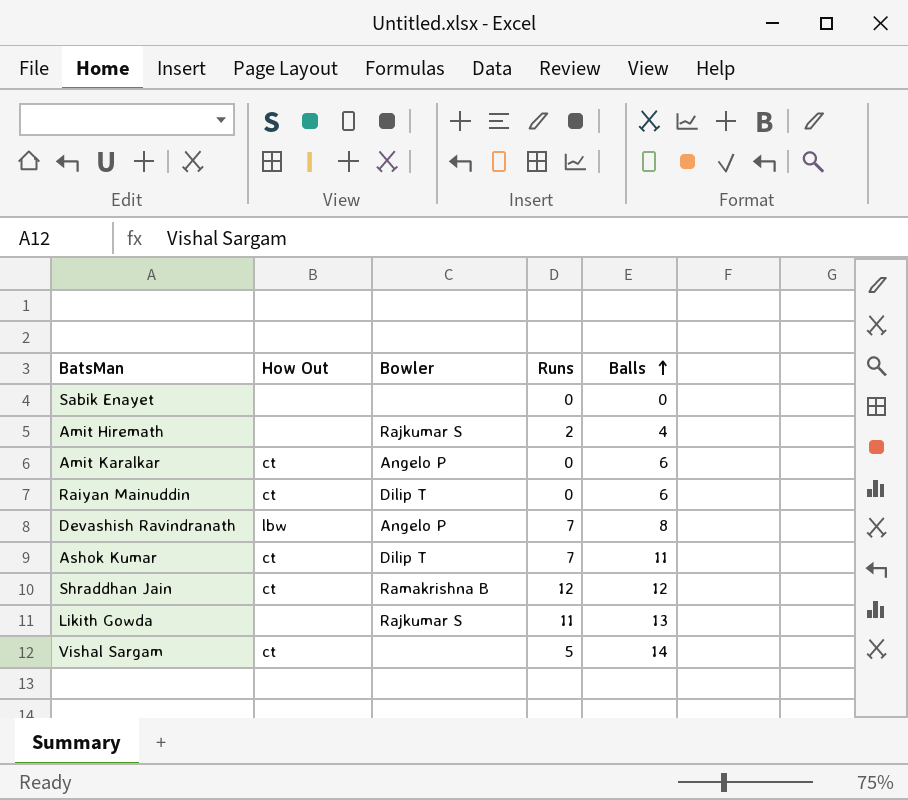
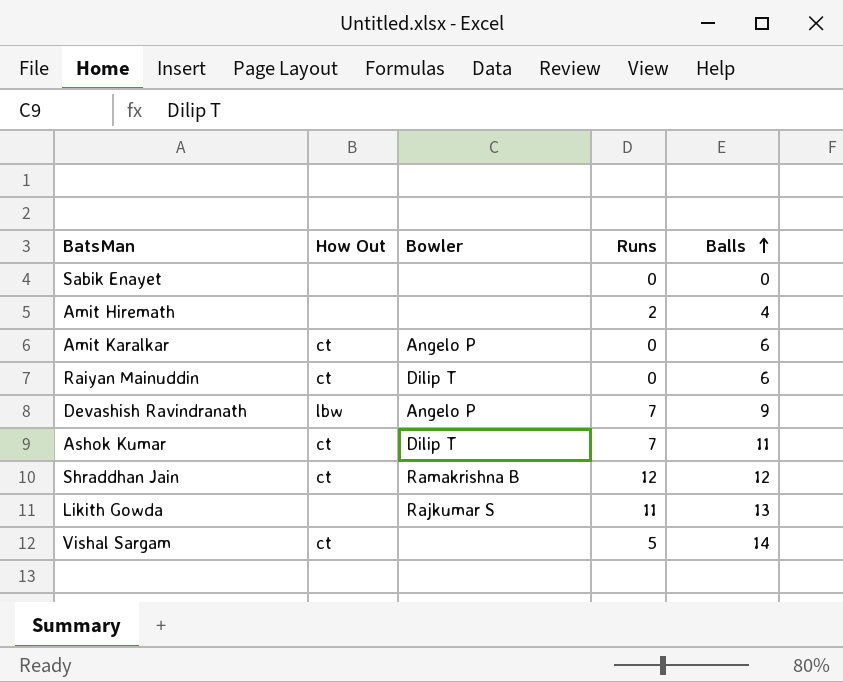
Amit Hiremath | Bowler: Rajkumar S -> none
Devashish Ravindranath | Balls: 8 -> 9

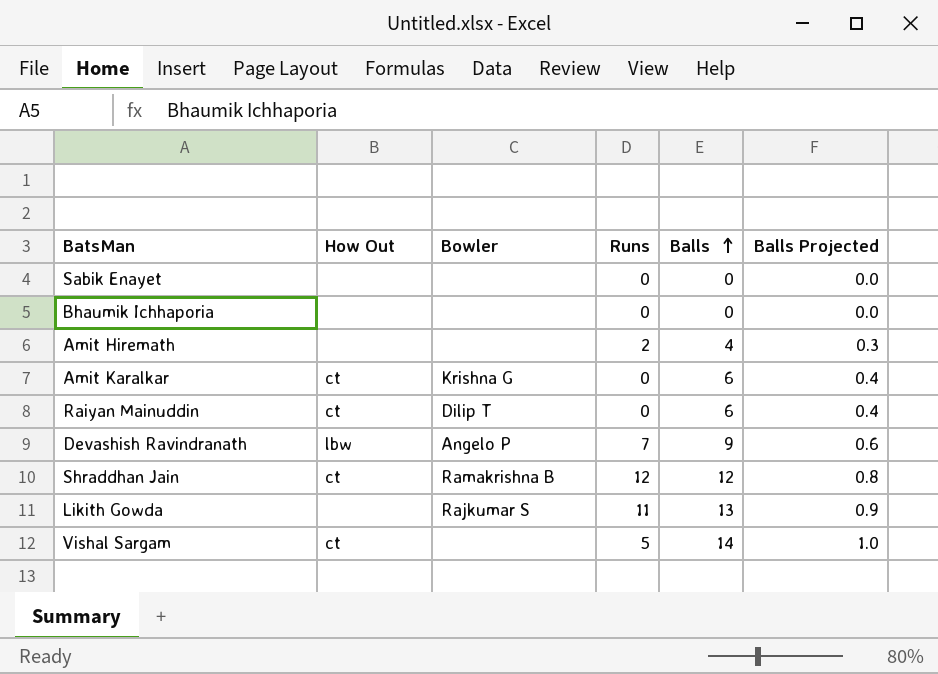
column Balls Projected | formula: none -> [Balls] * 0.07
row Ashok Kumar: ct | Dilip T | 7 | 11 -> none
row Bhaumik Ichhaporia: none -> none | none | 0 | 0 | 0.0
Amit Karalkar | Bowler: Angelo P -> Krishna G

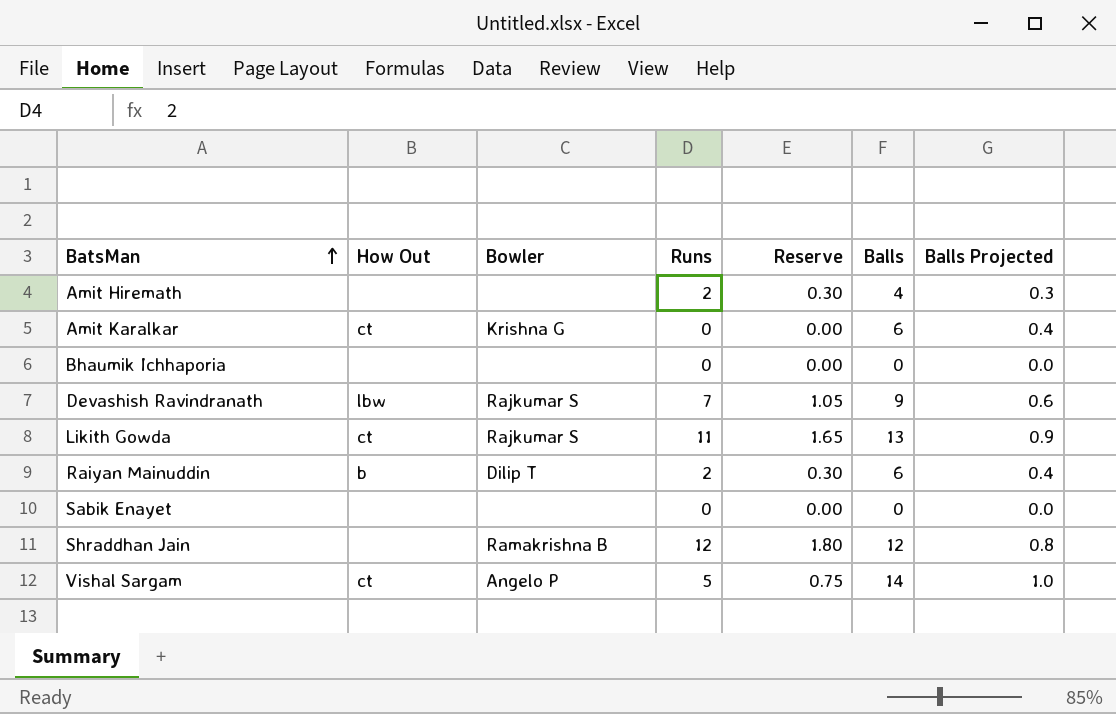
row order: Balls ascending -> BatsMan ascending
column Reserve | formula: none -> [Runs] * 0.15
Devashish Ravindranath | Bowler: Angelo P -> Rajkumar S
Likith Gowda | How Out: none -> ct
Raiyan Mainuddin | How Out: ct -> b
Raiyan Mainuddin | Runs: 0 -> 2
Shraddhan Jain | How Out: ct -> none
Vishal Sargam | Bowler: none -> Angelo P

